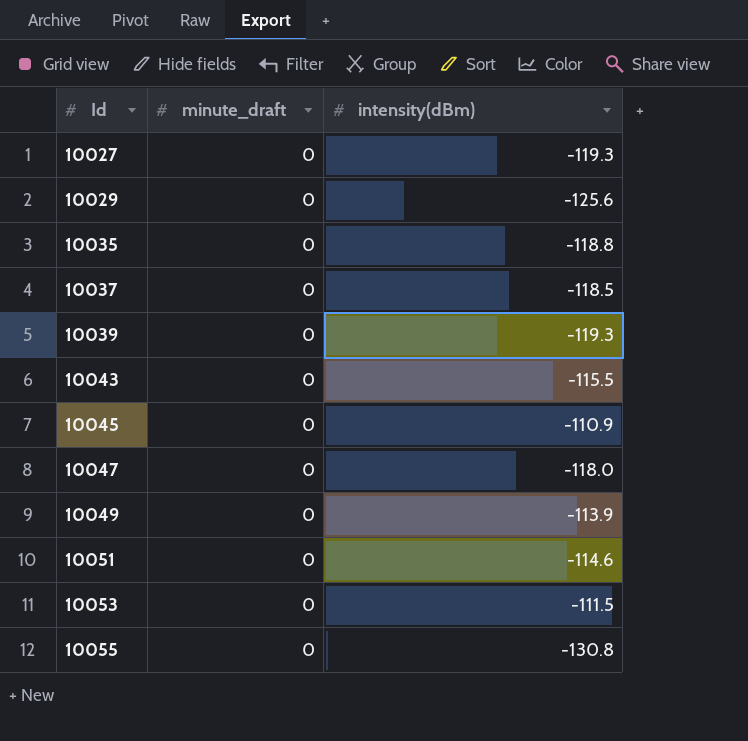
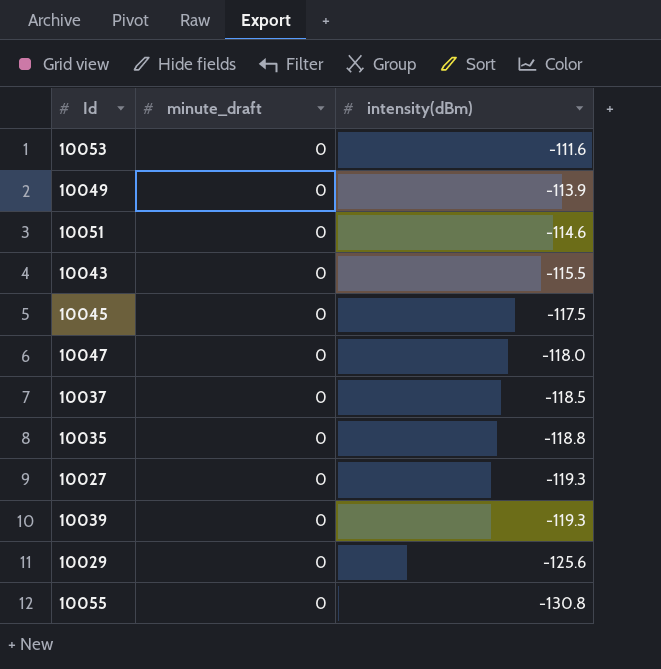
row order: Id ascending -> intensity(dBm) descending
10053 | intensity(dBm): -111.5 -> -111.6
10045 | intensity(dBm): -110.9 -> -117.5

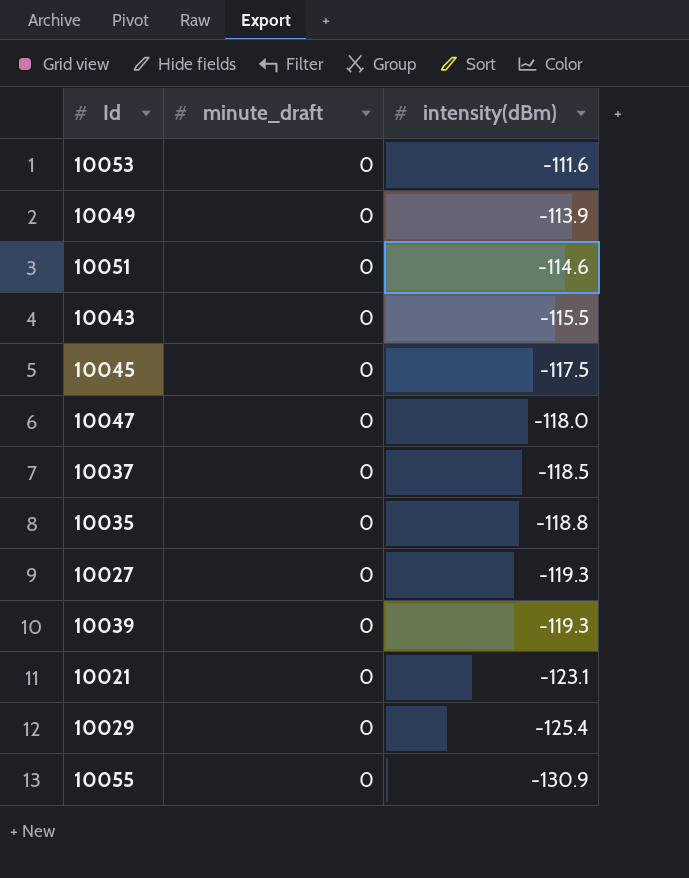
row 10021: none -> 0 | -123.1
10029 | intensity(dBm): -125.6 -> -125.4
10055 | intensity(dBm): -130.8 -> -130.9

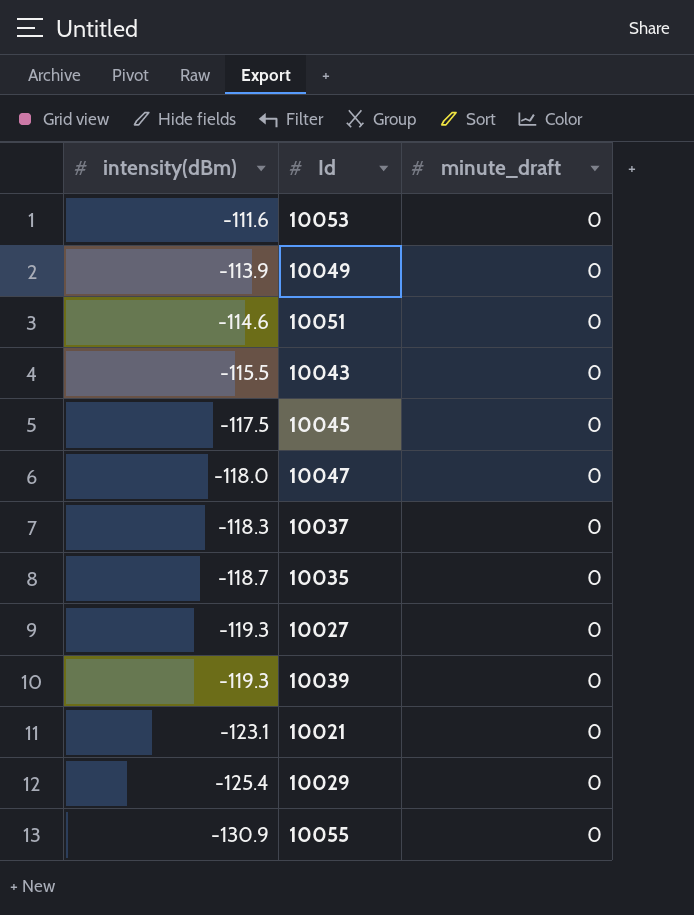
column intensity(dBm) | position: 3 -> 1
10037 | intensity(dBm): -118.5 -> -118.3
10035 | intensity(dBm): -118.8 -> -118.7

